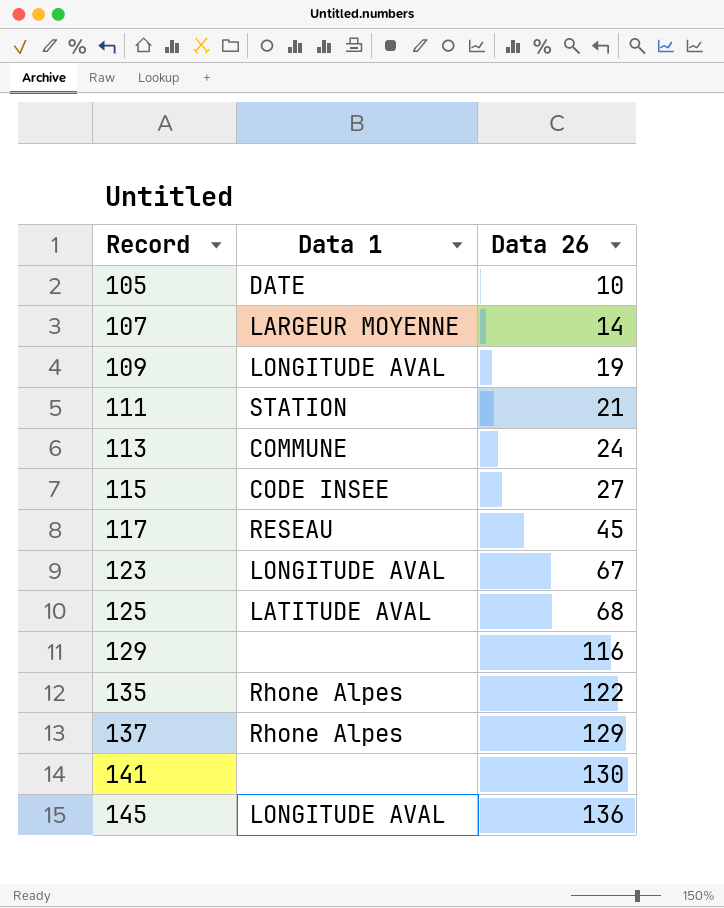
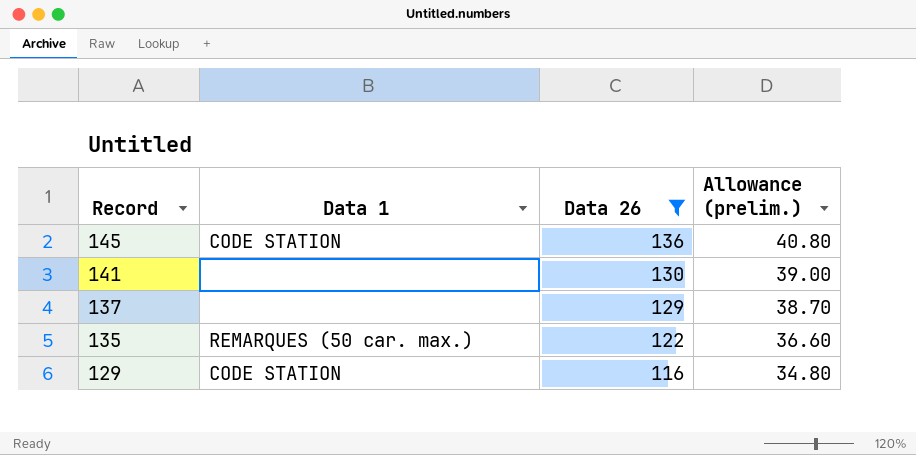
filter: none -> Data 26 >= 116
row order: Record ascending -> Record descending
column Allowance (prelim.) | formula: none -> [Data 26] * 0.3
145 | Data 1: LONGITUDE AVAL -> CODE STATION
137 | Data 1: Rhone Alpes -> none
135 | Data 1: Rhone Alpes -> REMARQUES (50 car. max.)
129 | Data 1: none -> CODE STATION

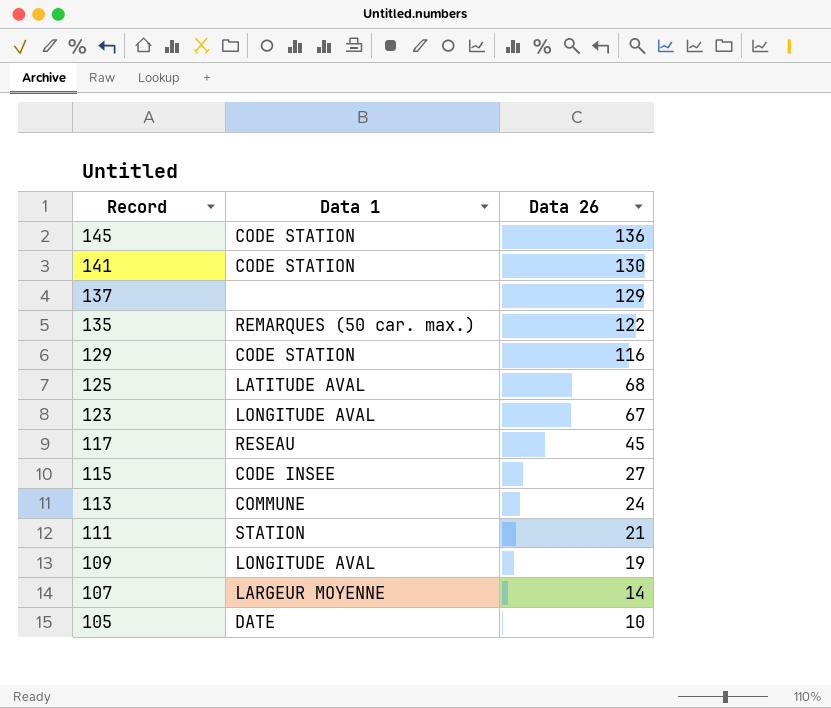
filter: Data 26 >= 116 -> none
column Allowance (prelim.) | formula: [Data 26] * 0.3 -> none
141 | Data 1: none -> CODE STATION

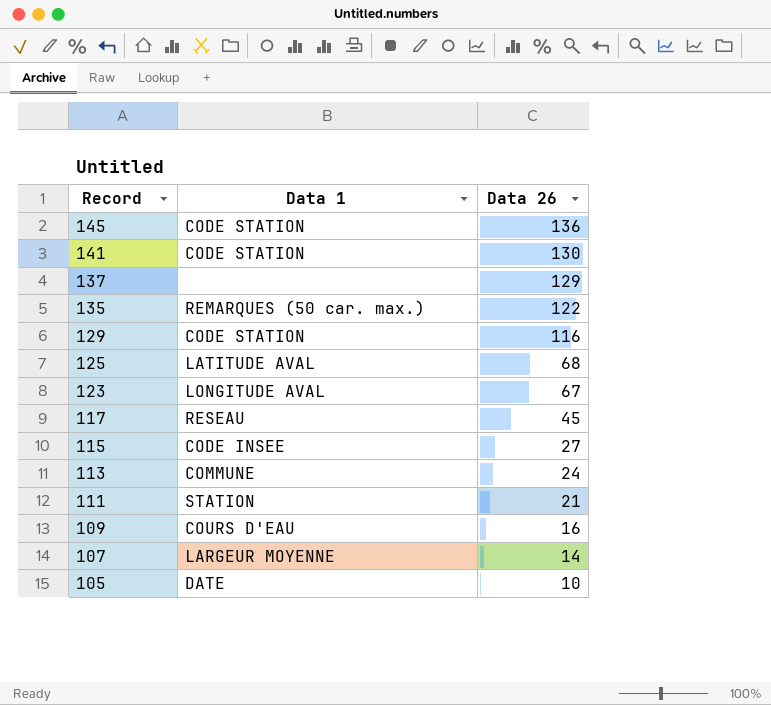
109 | Data 1: LONGITUDE AVAL -> COURS D'EAU
109 | Data 26: 19 -> 16

